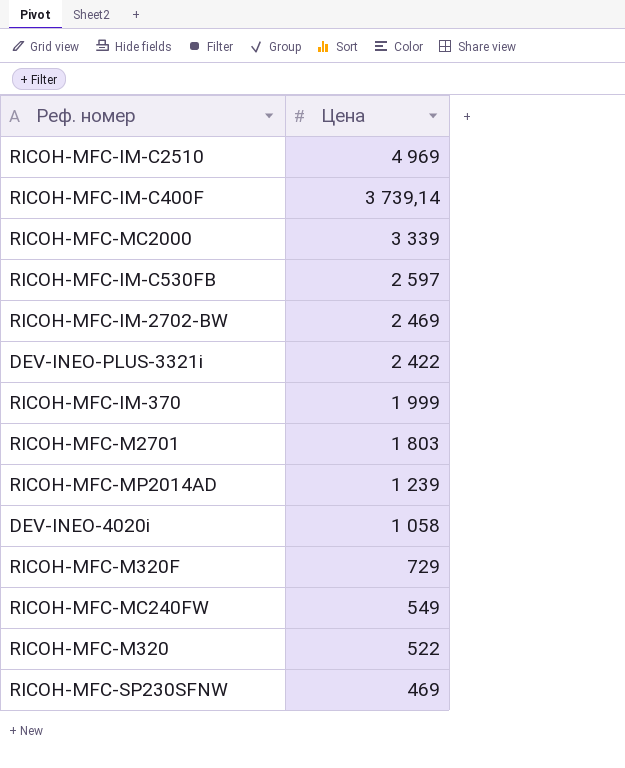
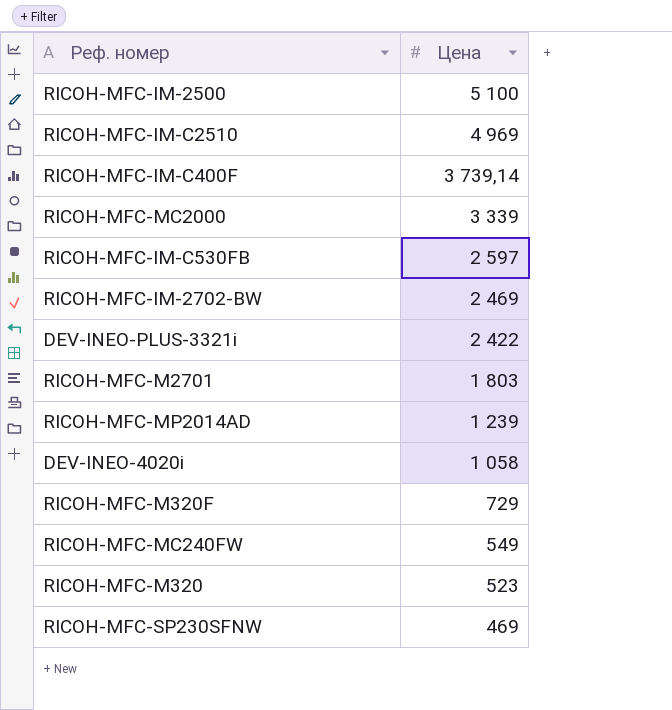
row RICOH-MFC-IM-370: 1 999 -> none
row RICOH-MFC-IM-2500: none -> 5 100
RICOH-MFC-M320 | Цена: 522 -> 523

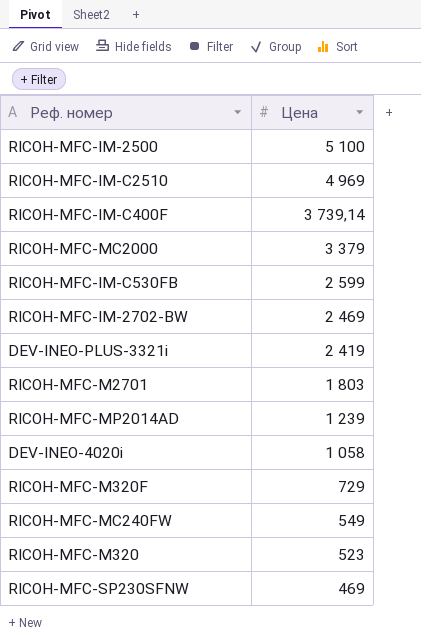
RICOH-MFC-MC2000 | Цена: 3 339 -> 3 379
RICOH-MFC-IM-C530FB | Цена: 2 597 -> 2 599
DEV-INEO-PLUS-3321i | Цена: 2 422 -> 2 419

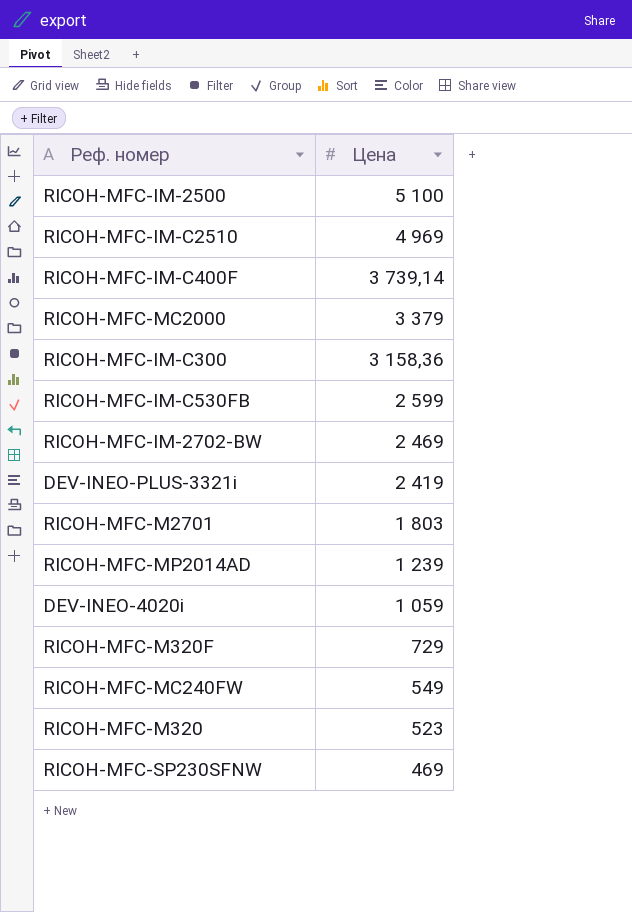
row RICOH-MFC-IM-C300: none -> 3 158,36
DEV-INEO-4020i | Цена: 1 058 -> 1 059

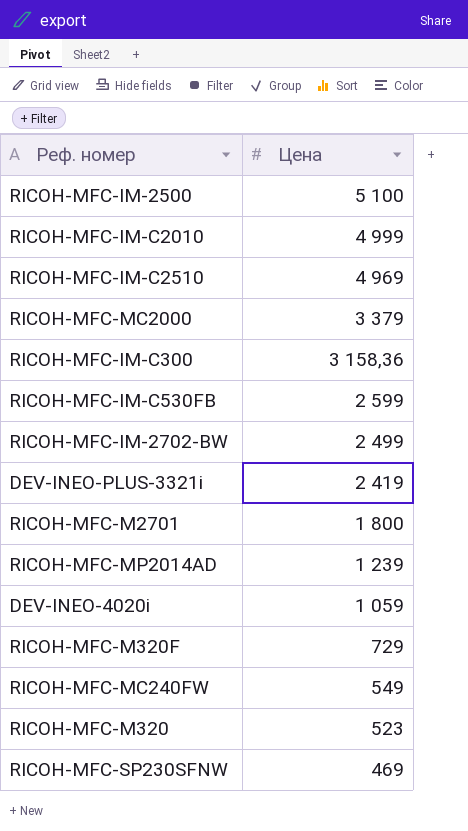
row RICOH-MFC-IM-C400F: 3 739,14 -> none
row RICOH-MFC-IM-C2010: none -> 4 999
RICOH-MFC-IM-2702-BW | Цена: 2 469 -> 2 499
RICOH-MFC-M2701 | Цена: 1 803 -> 1 800

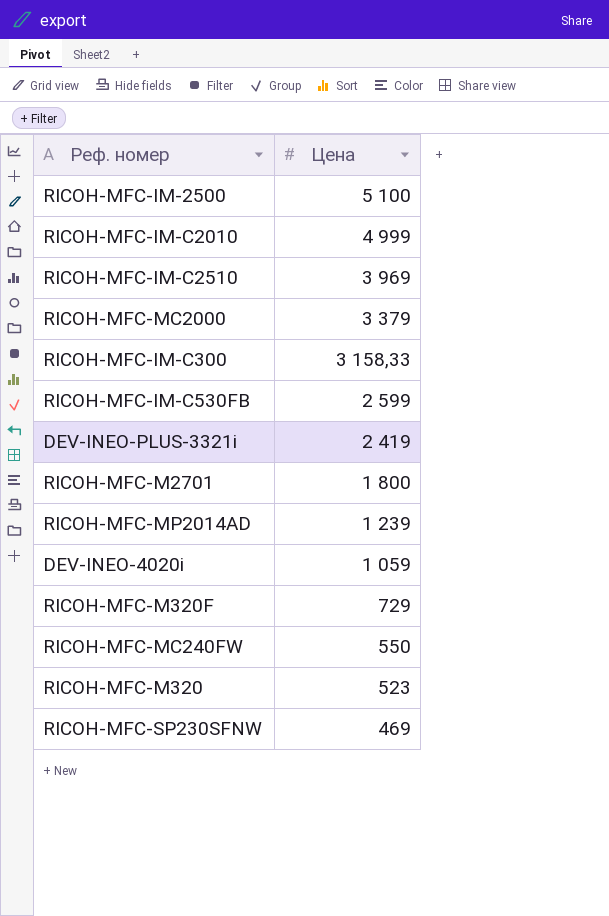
row RICOH-MFC-IM-2702-BW: 2 499 -> none
RICOH-MFC-IM-C2510 | Цена: 4 969 -> 3 969
RICOH-MFC-IM-C300 | Цена: 3 158,36 -> 3 158,33
RICOH-MFC-MC240FW | Цена: 549 -> 550

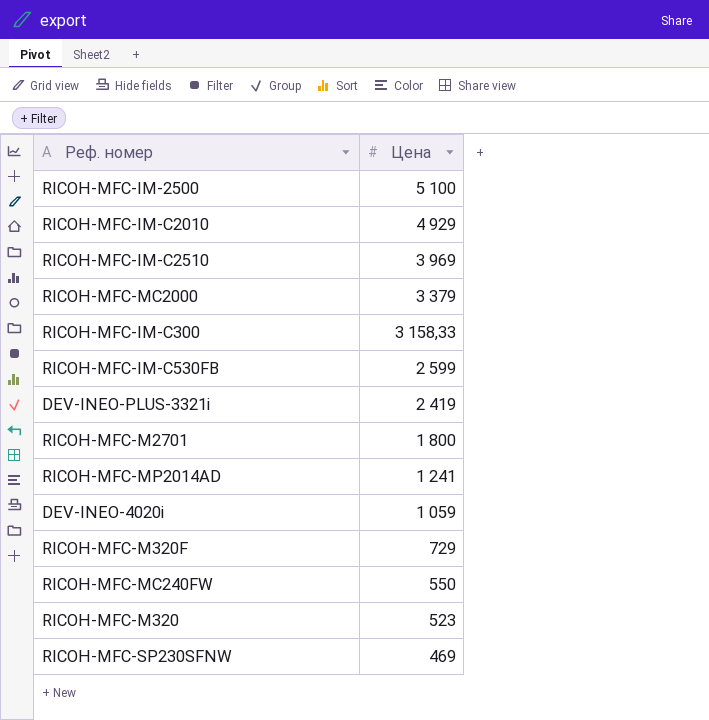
RICOH-MFC-IM-C2010 | Цена: 4 999 -> 4 929
RICOH-MFC-MP2014AD | Цена: 1 239 -> 1 241

